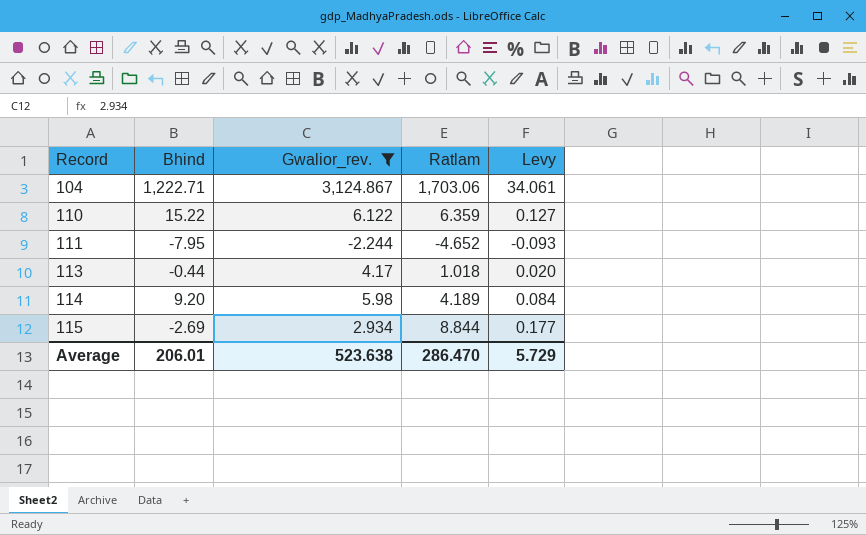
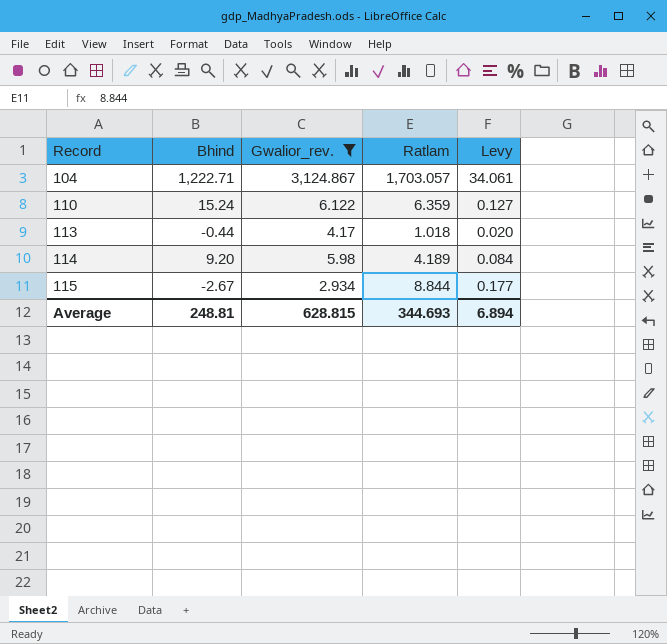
row 111: -7.95 | -2.244 | -4.652 | -0.093 -> none
104 | Ratlam: 1,703.06 -> 1,703.057
110 | Bhind: 15.22 -> 15.24
115 | Bhind: -2.69 -> -2.67
Average | Bhind: 206.01 -> 248.81
Average | Gwalior_rev.: 523.638 -> 628.815
Average | Ratlam: 286.470 -> 344.693
Average | Levy: 5.729 -> 6.894

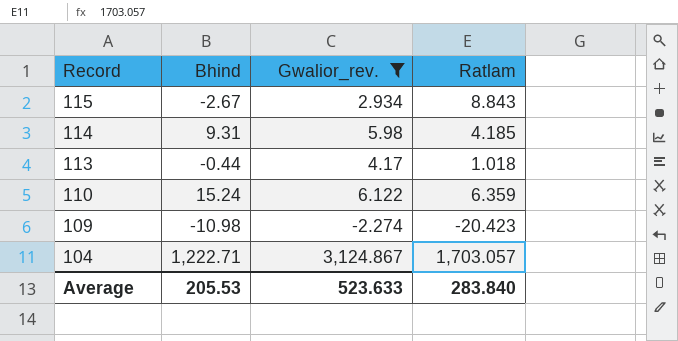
row order: Record ascending -> Record descending
column Levy | formula: [Ratlam] * 0.02 -> none
115 | Ratlam: 8.844 -> 8.843
114 | Bhind: 9.20 -> 9.31
114 | Ratlam: 4.189 -> 4.185
row 109: none -> -10.98 | -2.274 | -20.423
Average | Bhind: 248.81 -> 205.53
Average | Gwalior_rev.: 628.815 -> 523.633
Average | Ratlam: 344.693 -> 283.840

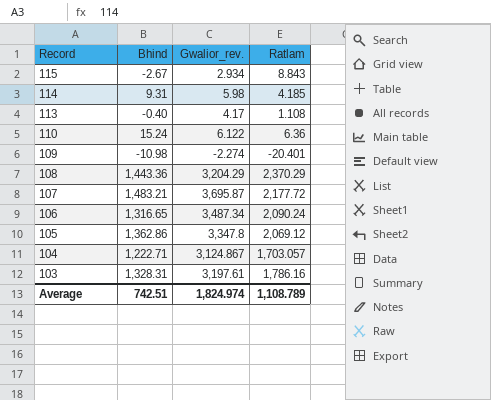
filter: Gwalior_rev. <= 3,124.867 -> none
113 | Bhind: -0.44 -> -0.40
113 | Ratlam: 1.018 -> 1.108
110 | Ratlam: 6.359 -> 6.36
109 | Ratlam: -20.423 -> -20.401
Average | Bhind: 205.53 -> 742.51
Average | Gwalior_rev.: 523.633 -> 1,824.974
Average | Ratlam: 283.840 -> 1,108.789

